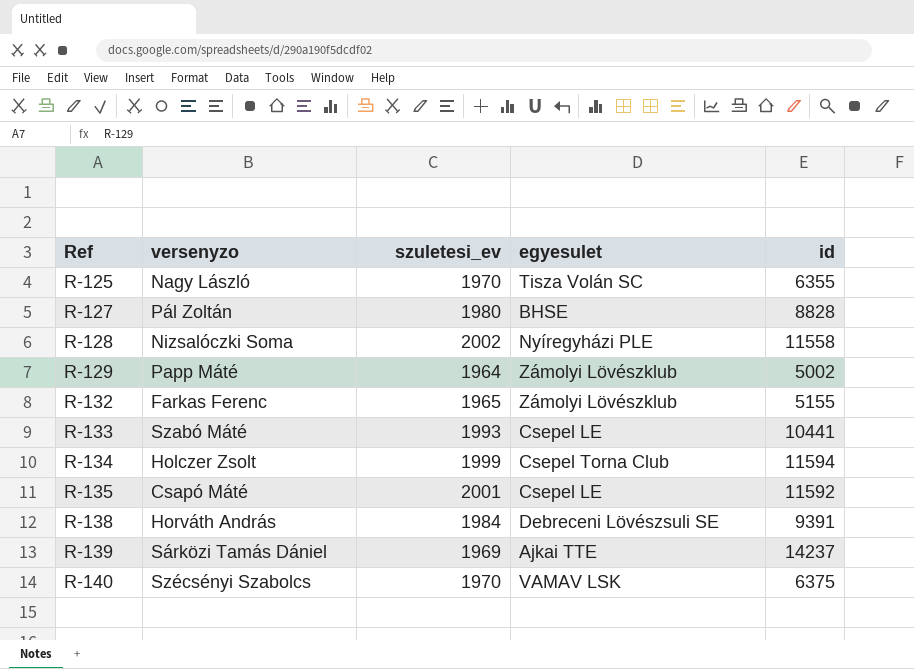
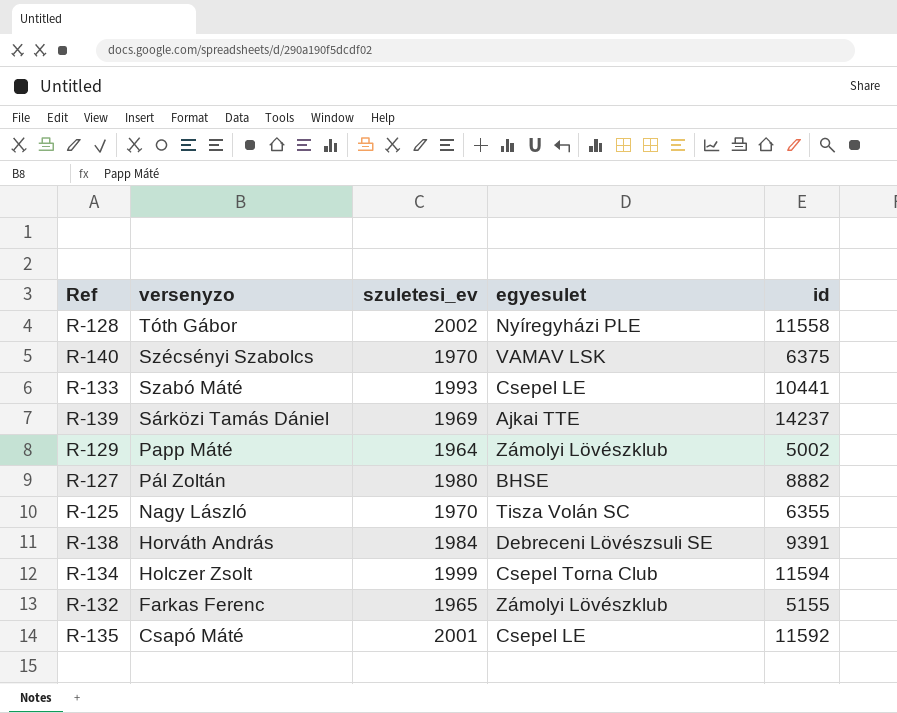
row order: Ref ascending -> versenyzo descending
R-128 | versenyzo: Nizsalóczki Soma -> Tóth Gábor
R-127 | id: 8828 -> 8882

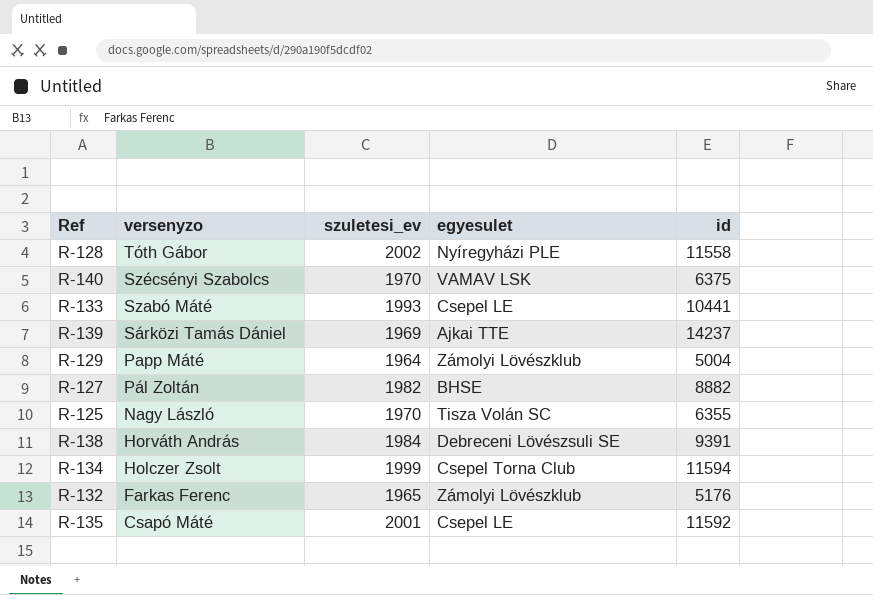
R-129 | id: 5002 -> 5004
R-127 | szuletesi_ev: 1980 -> 1982
R-132 | id: 5155 -> 5176

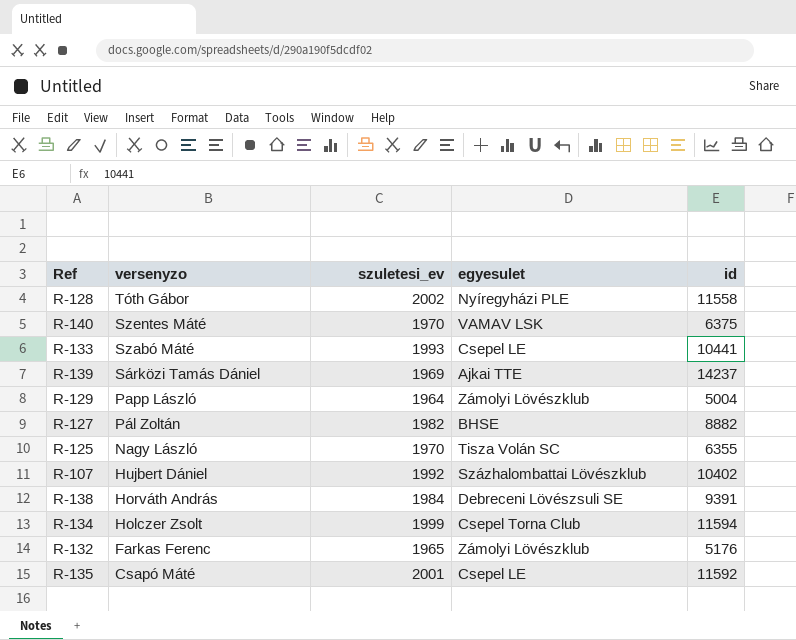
R-140 | versenyzo: Szécsényi Szabolcs -> Szentes Máté
R-129 | versenyzo: Papp Máté -> Papp László
row R-107: none -> Hujbert Dániel | 1992 | Százhalombattai Lövészklub | 10402

